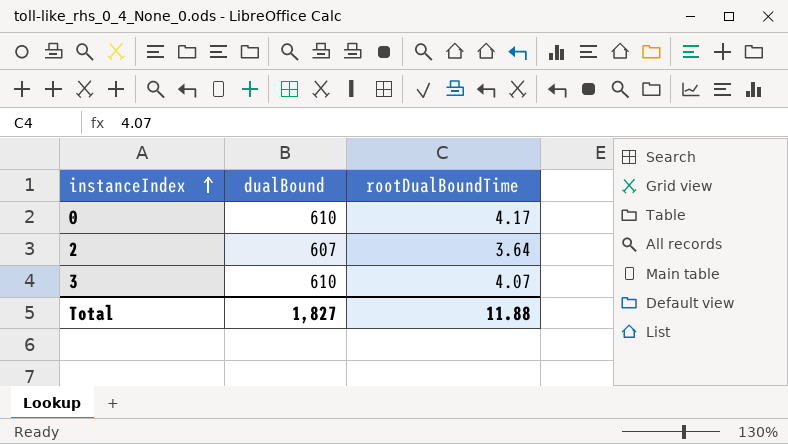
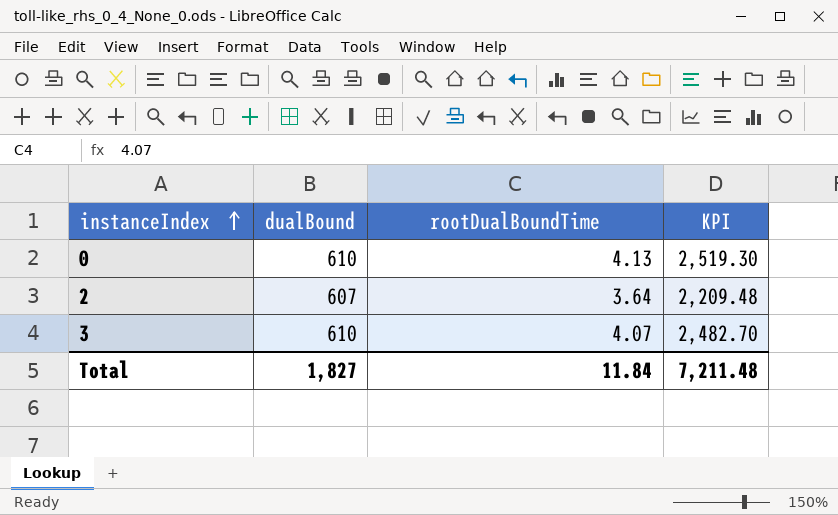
column KPI | formula: none -> [dualBound] * [rootDualBoundTime]
0 | rootDualBoundTime: 4.17 -> 4.13
Total | rootDualBoundTime: 11.88 -> 11.84

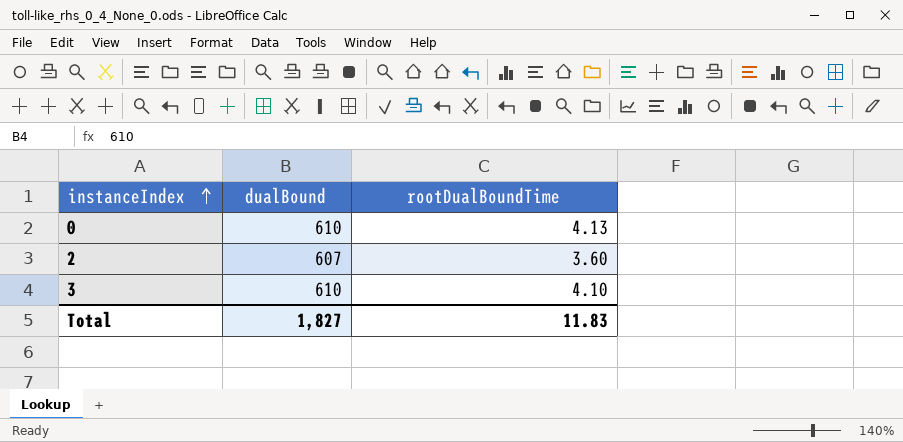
column KPI | formula: [dualBound] * [rootDualBoundTime] -> none
2 | rootDualBoundTime: 3.64 -> 3.60
3 | rootDualBoundTime: 4.07 -> 4.10
Total | rootDualBoundTime: 11.84 -> 11.83

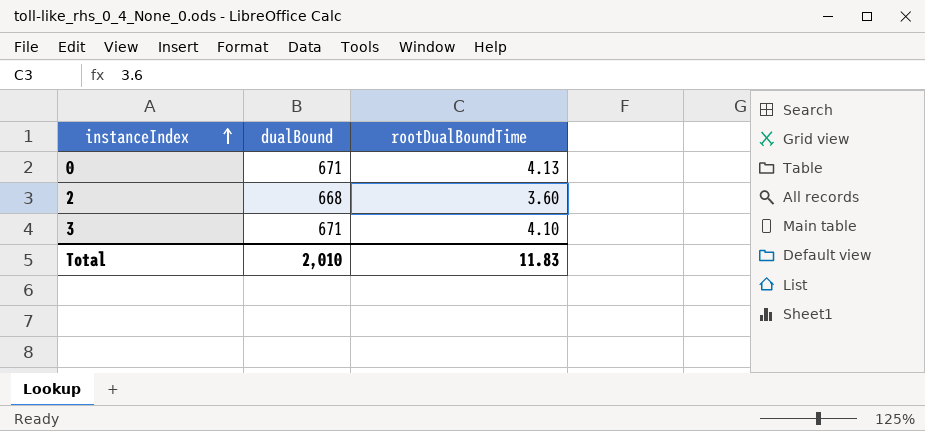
0 | dualBound: 610 -> 671
2 | dualBound: 607 -> 668
3 | dualBound: 610 -> 671
Total | dualBound: 1,827 -> 2,010

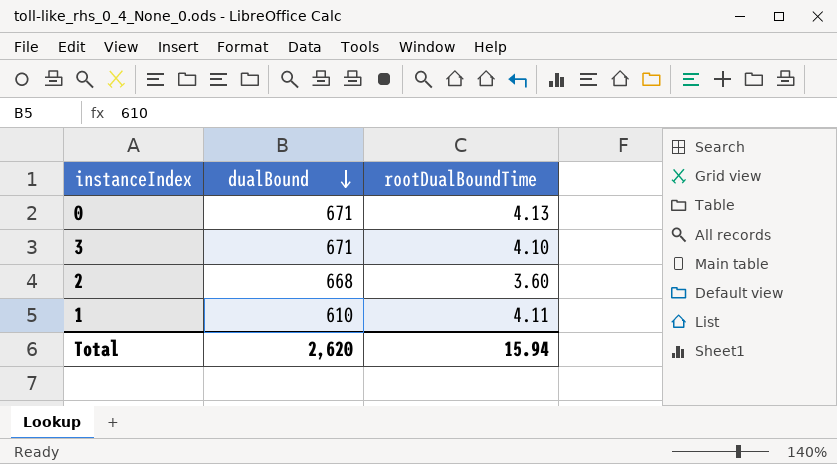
row order: instanceIndex ascending -> dualBound descending
row 1: none -> 610 | 4.11
Total | dualBound: 2,010 -> 2,620
Total | rootDualBoundTime: 11.83 -> 15.94

